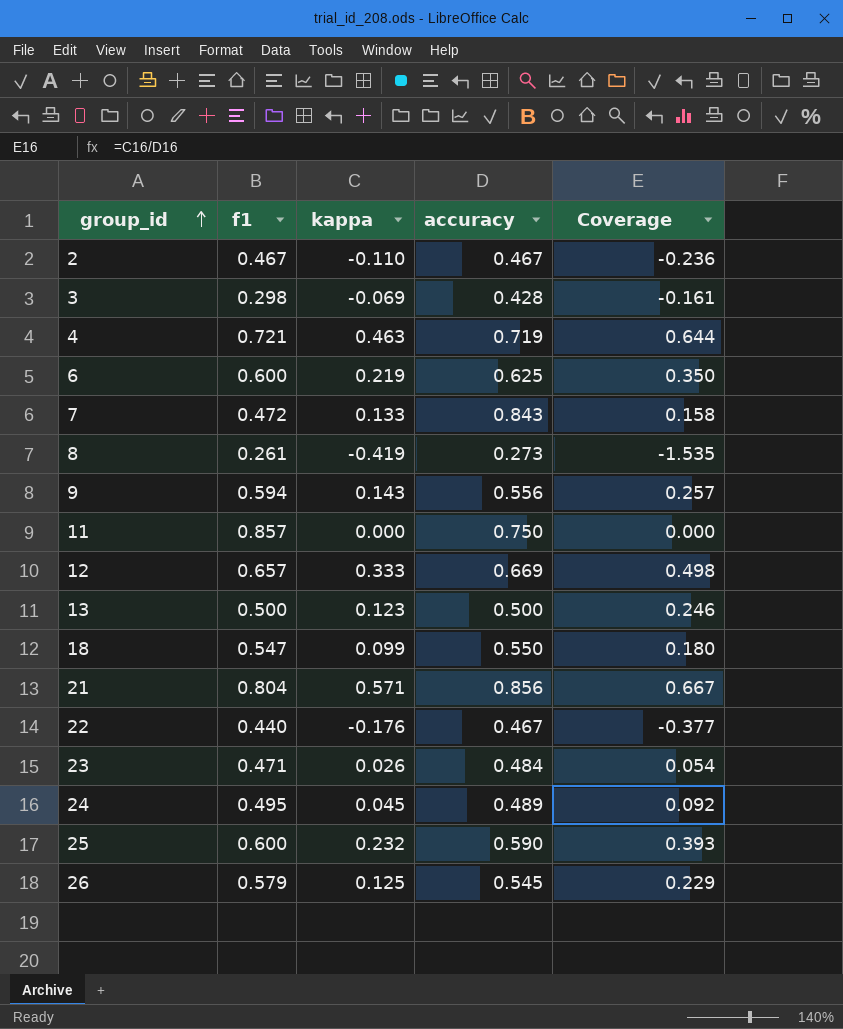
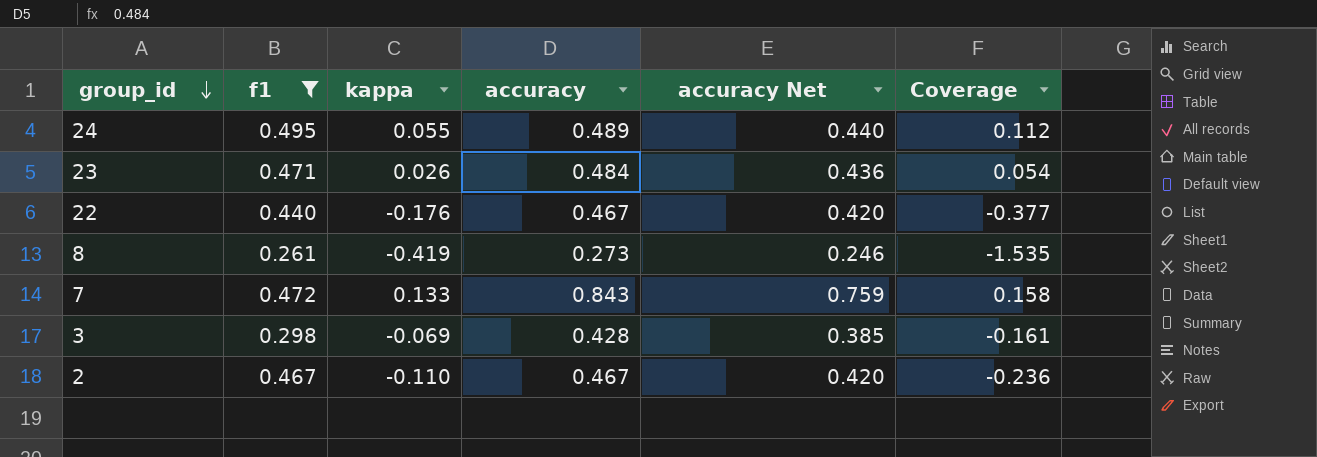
filter: none -> f1 <= 0.495
row order: group_id ascending -> group_id descending
column accuracy Net | formula: none -> [accuracy] * 0.9
24 | kappa: 0.045 -> 0.055
24 | Coverage: 0.092 -> 0.112

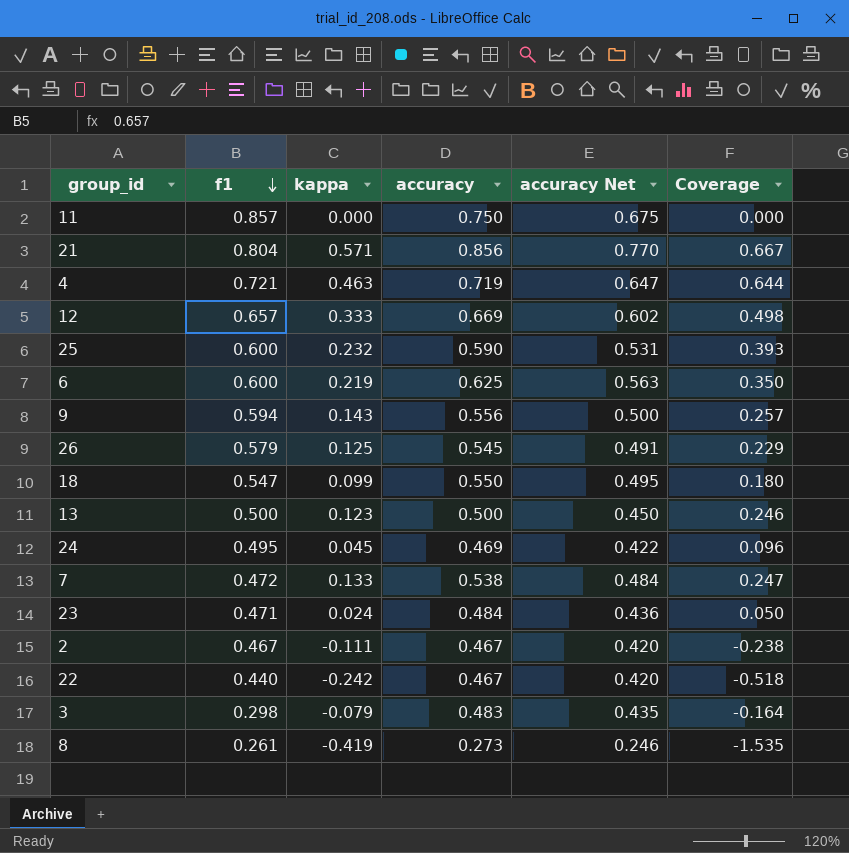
filter: f1 <= 0.495 -> none
row order: group_id descending -> f1 descending
24 | kappa: 0.055 -> 0.045
24 | accuracy: 0.489 -> 0.469
24 | accuracy Net: 0.440 -> 0.422
24 | Coverage: 0.112 -> 0.096
7 | accuracy: 0.843 -> 0.538
7 | accuracy Net: 0.759 -> 0.484
7 | Coverage: 0.158 -> 0.247
23 | kappa: 0.026 -> 0.024
23 | Coverage: 0.054 -> 0.050
2 | kappa: -0.110 -> -0.111
2 | Coverage: -0.236 -> -0.238
22 | kappa: -0.176 -> -0.242
22 | Coverage: -0.377 -> -0.518
3 | kappa: -0.069 -> -0.079
3 | accuracy: 0.428 -> 0.483
3 | accuracy Net: 0.385 -> 0.435
3 | Coverage: -0.161 -> -0.164

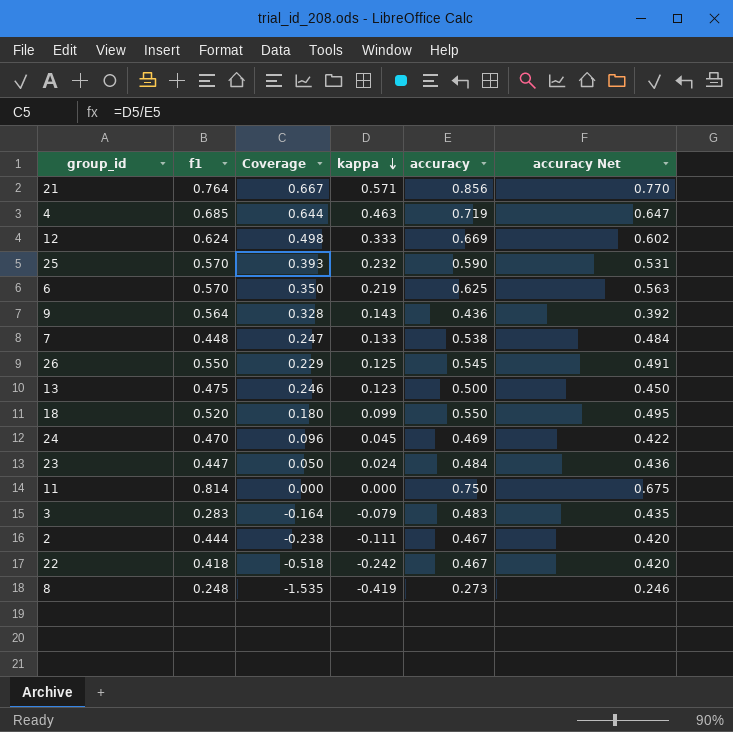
row order: f1 descending -> kappa descending
column Coverage | position: 6 -> 3
21 | f1: 0.804 -> 0.764
4 | f1: 0.721 -> 0.685
12 | f1: 0.657 -> 0.624
25 | f1: 0.600 -> 0.570
6 | f1: 0.600 -> 0.570
9 | f1: 0.594 -> 0.564
9 | Coverage: 0.257 -> 0.328
9 | accuracy: 0.556 -> 0.436
9 | accuracy Net: 0.500 -> 0.392
7 | f1: 0.472 -> 0.448
26 | f1: 0.579 -> 0.550
13 | f1: 0.500 -> 0.475
18 | f1: 0.547 -> 0.520
24 | f1: 0.495 -> 0.470
23 | f1: 0.471 -> 0.447
11 | f1: 0.857 -> 0.814
3 | f1: 0.298 -> 0.283
2 | f1: 0.467 -> 0.444
22 | f1: 0.440 -> 0.418
8 | f1: 0.261 -> 0.248

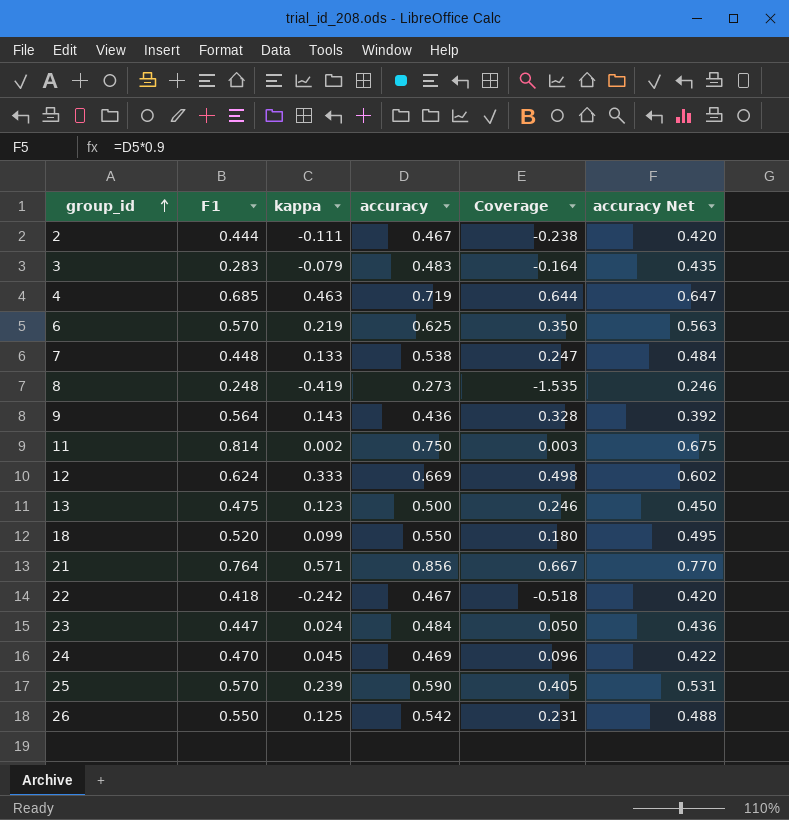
row order: kappa descending -> group_id ascending
column name: f1 -> F1
column Coverage | position: 3 -> 5
11 | kappa: 0.000 -> 0.002
11 | Coverage: 0.000 -> 0.003
25 | kappa: 0.232 -> 0.239
25 | Coverage: 0.393 -> 0.405
26 | accuracy: 0.545 -> 0.542
26 | Coverage: 0.229 -> 0.231
26 | accuracy Net: 0.491 -> 0.488

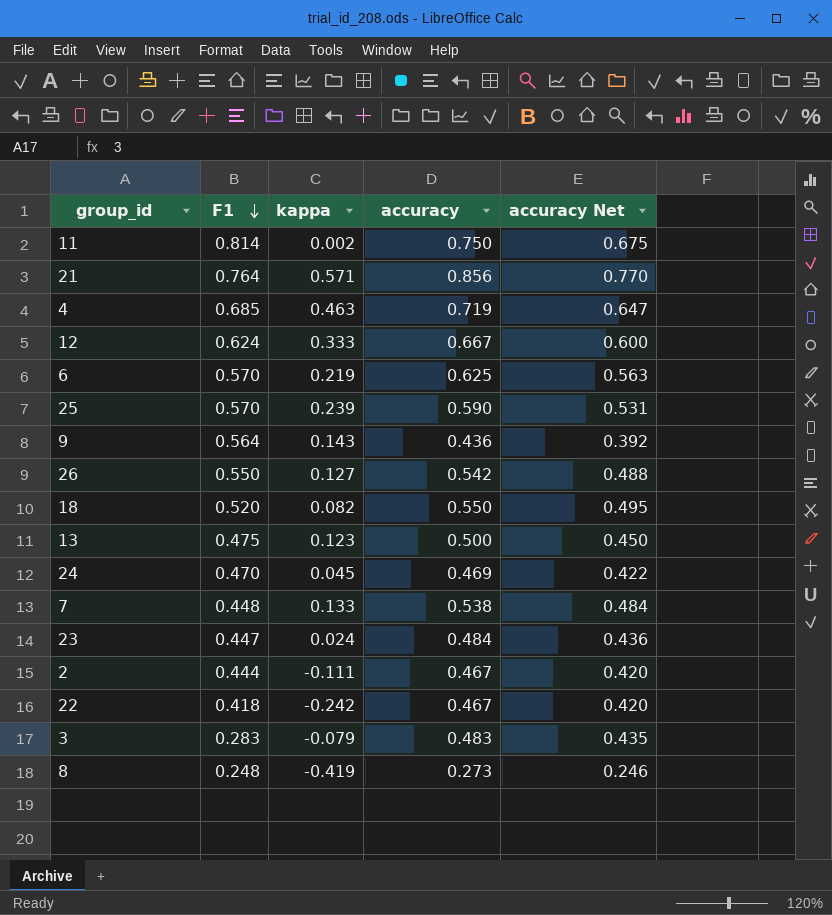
row order: group_id ascending -> F1 descending
column Coverage | formula: [kappa] / [accuracy] -> none
12 | accuracy: 0.669 -> 0.667
12 | accuracy Net: 0.602 -> 0.600
26 | kappa: 0.125 -> 0.127
18 | kappa: 0.099 -> 0.082

